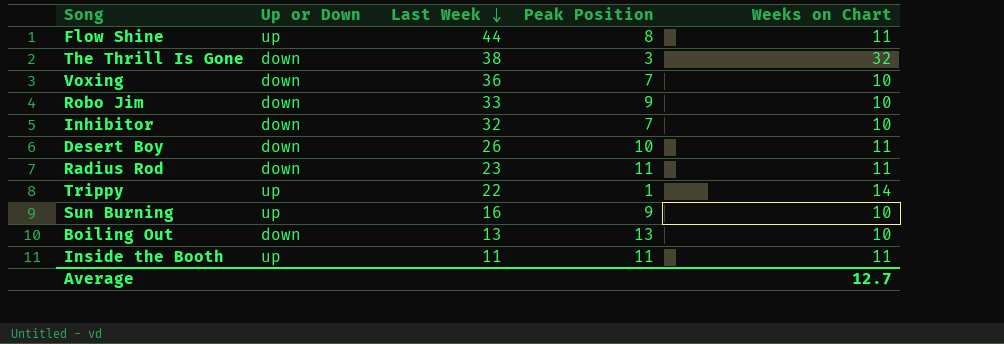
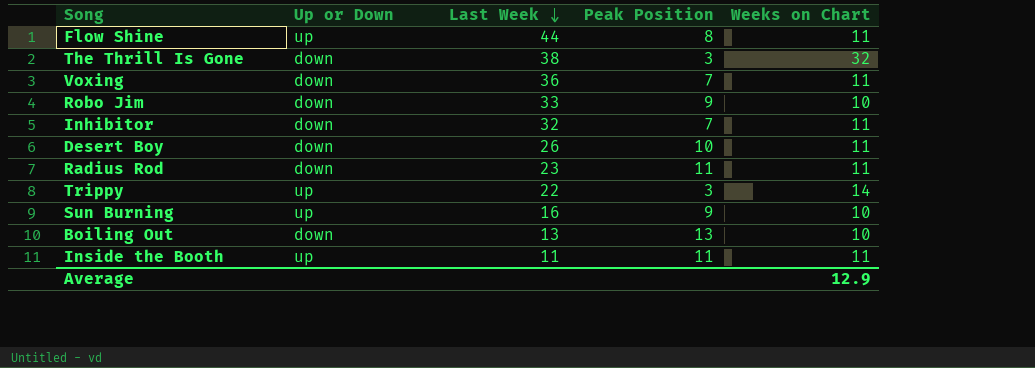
Voxing | Weeks on Chart: 10 -> 11
Inhibitor | Weeks on Chart: 10 -> 11
Trippy | Peak Position: 1 -> 3
Average | Weeks on Chart: 12.7 -> 12.9

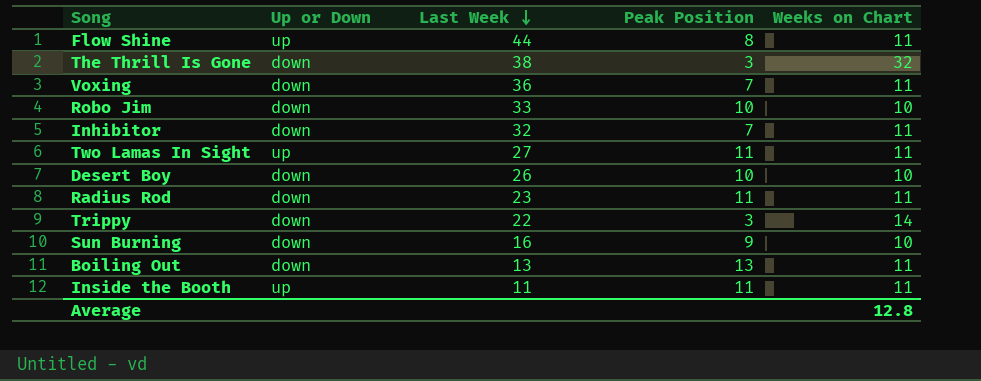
Robo Jim | Peak Position: 9 -> 10
row Two Lamas In Sight: none -> up | 27 | 11 | 11
Desert Boy | Weeks on Chart: 11 -> 10
Trippy | Up or Down: up -> down
Sun Burning | Up or Down: up -> down
Boiling Out | Weeks on Chart: 10 -> 11
Average | Weeks on Chart: 12.9 -> 12.8

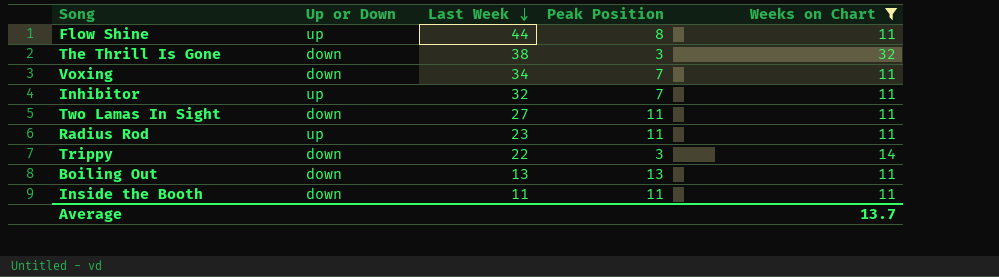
filter: none -> Weeks on Chart != 10
Voxing | Last Week: 36 -> 34
Inhibitor | Up or Down: down -> up
Two Lamas In Sight | Up or Down: up -> down
Radius Rod | Up or Down: down -> up
Inside the Booth | Up or Down: up -> down
Average | Weeks on Chart: 12.8 -> 13.7

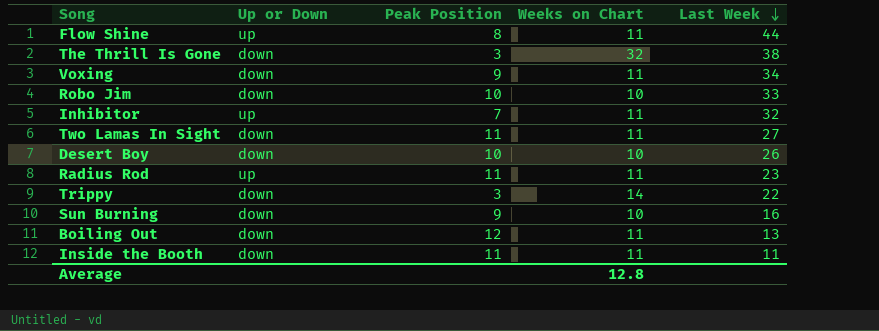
filter: Weeks on Chart != 10 -> none
column Last Week | position: 3 -> 5
Voxing | Peak Position: 7 -> 9
Boiling Out | Peak Position: 13 -> 12
Average | Weeks on Chart: 13.7 -> 12.8

